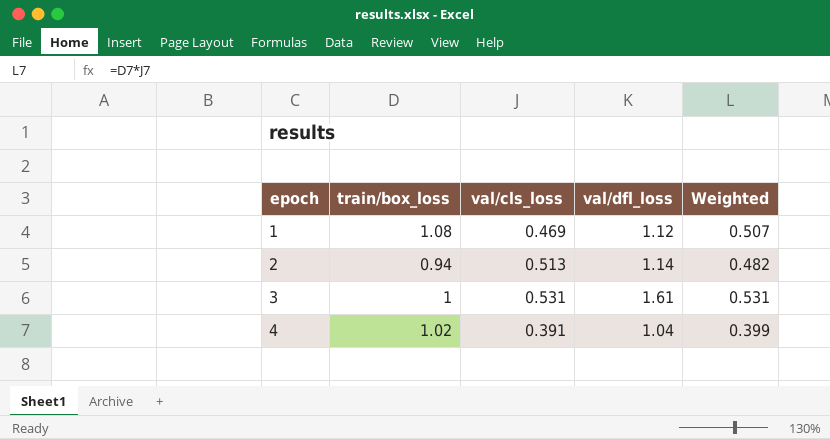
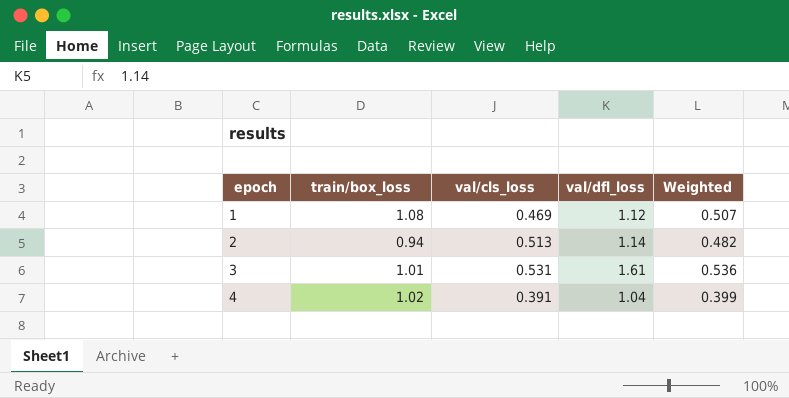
3 | train/box_loss: 1 -> 1.01
3 | Weighted: 0.531 -> 0.536

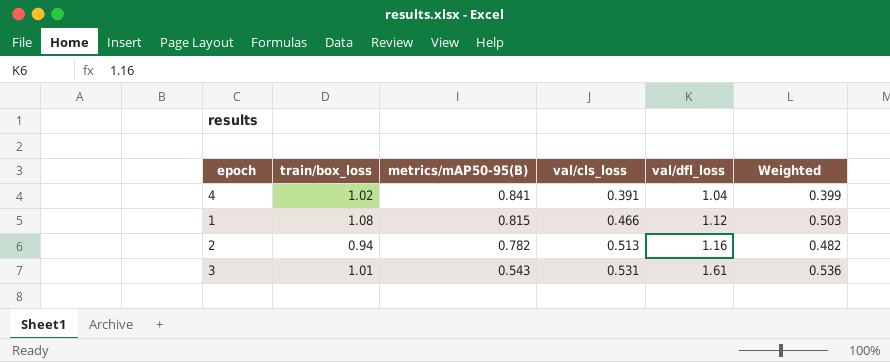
row order: epoch ascending -> metrics/mAP50-95(B) descending
column metrics/mAP50-95(B) | position: none -> 3
1 | val/cls_loss: 0.469 -> 0.466
1 | Weighted: 0.507 -> 0.503
2 | val/dfl_loss: 1.14 -> 1.16

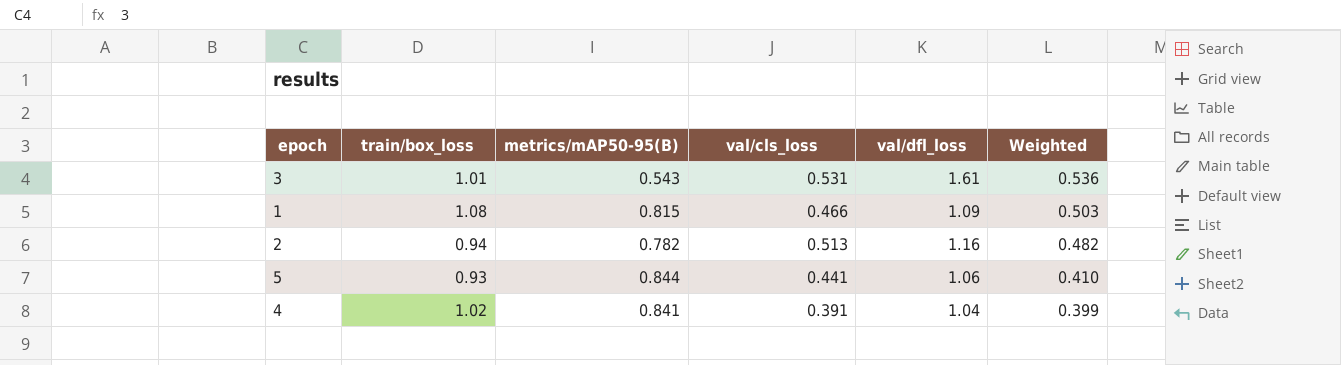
row order: metrics/mAP50-95(B) descending -> Weighted descending
1 | val/dfl_loss: 1.12 -> 1.09
row 5: none -> 0.93 | 0.844 | 0.441 | 1.06 | 0.410

